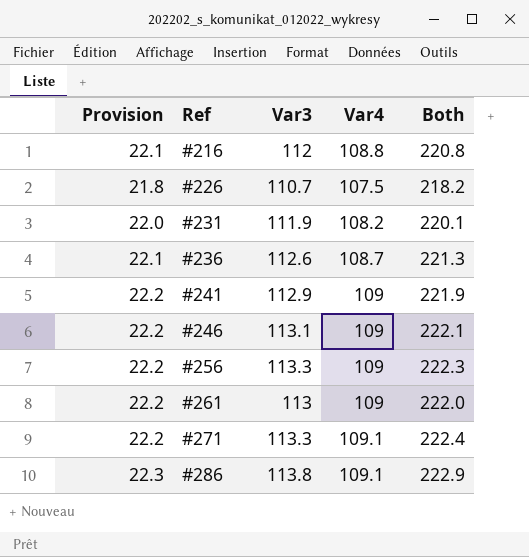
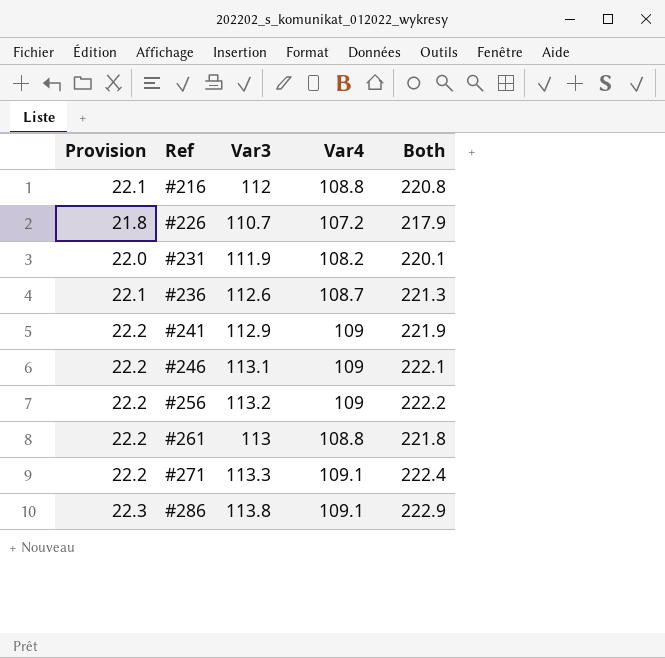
#226 | Var4: 107.5 -> 107.2
#226 | Both: 218.2 -> 217.9
#256 | Var3: 113.3 -> 113.2
#256 | Both: 222.3 -> 222.2
#261 | Var4: 109 -> 108.8
#261 | Both: 222.0 -> 221.8

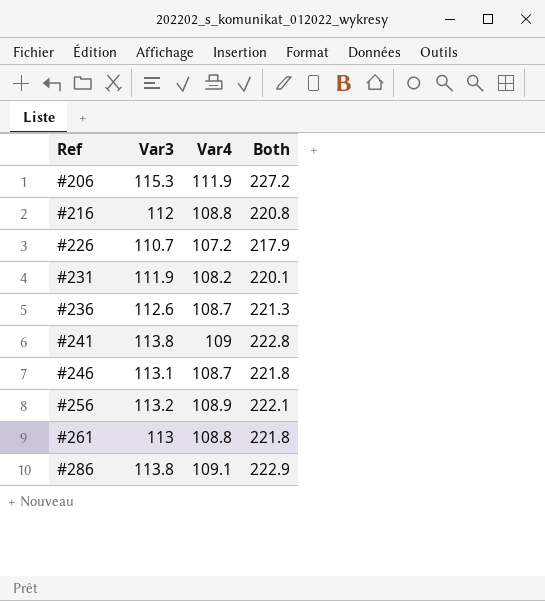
column Provision | formula: [Both] * 0.1 -> none
row #271: 22.2 | 113.3 | 109.1 | 222.4 -> none
row #206: none -> 115.3 | 111.9 | 227.2
#241 | Var3: 112.9 -> 113.8
#241 | Both: 221.9 -> 222.8
#246 | Var4: 109 -> 108.7
#246 | Both: 222.1 -> 221.8
#256 | Var4: 109 -> 108.9
#256 | Both: 222.2 -> 222.1

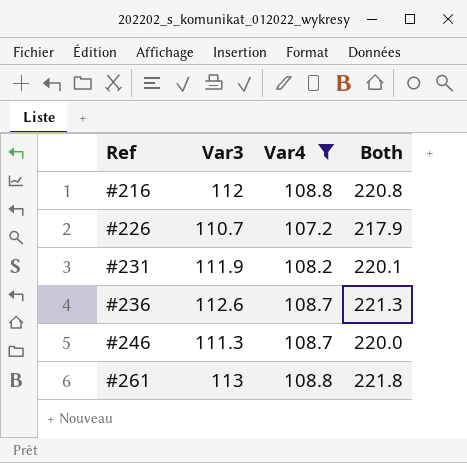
filter: none -> Var4 <= 108.8
#246 | Var3: 113.1 -> 111.3
#246 | Both: 221.8 -> 220.0

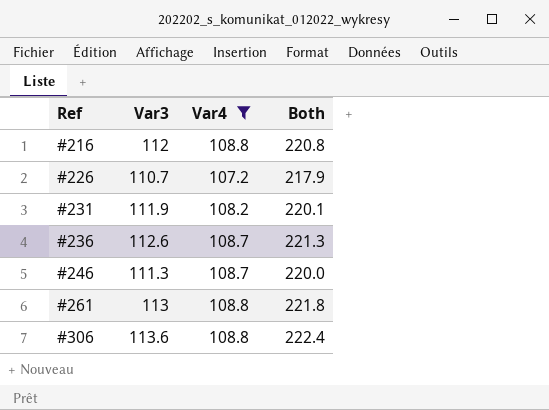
row #306: none -> 113.6 | 108.8 | 222.4

